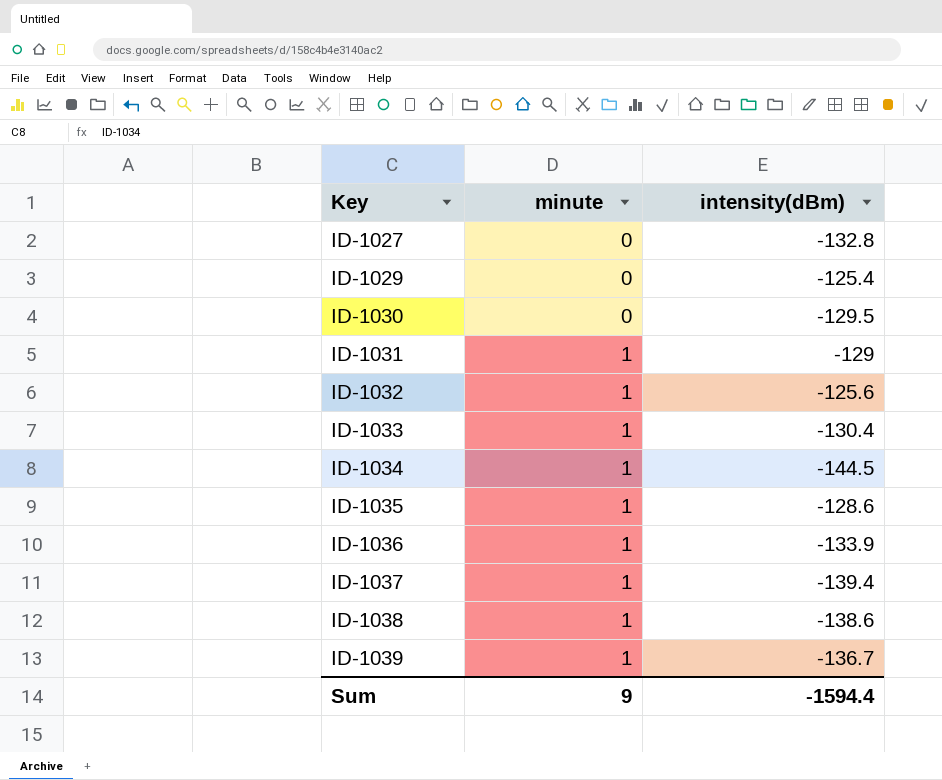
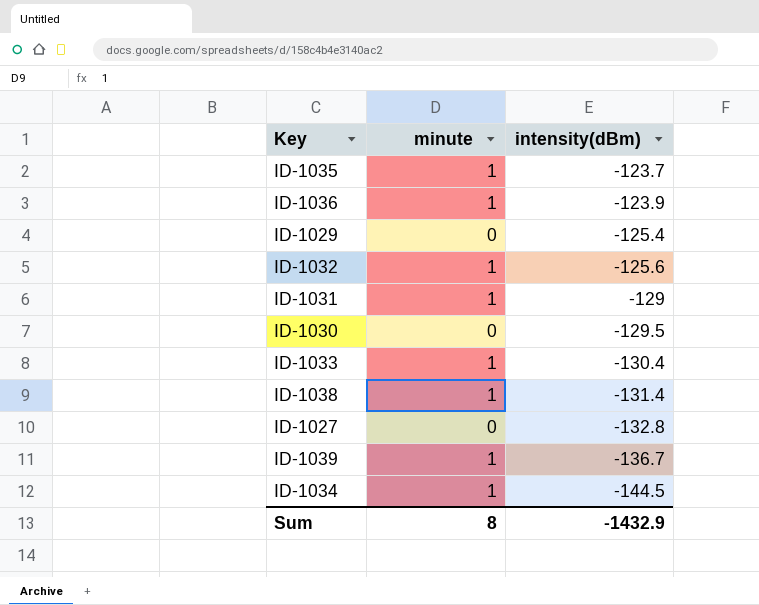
row order: Key ascending -> intensity(dBm) descending
row ID-1037: 1 | -139.4 -> none
ID-1035 | intensity(dBm): -128.6 -> -123.7
ID-1036 | intensity(dBm): -133.9 -> -123.9
ID-1038 | intensity(dBm): -138.6 -> -131.4
Sum | minute: 9 -> 8
Sum | intensity(dBm): -1594.4 -> -1432.9

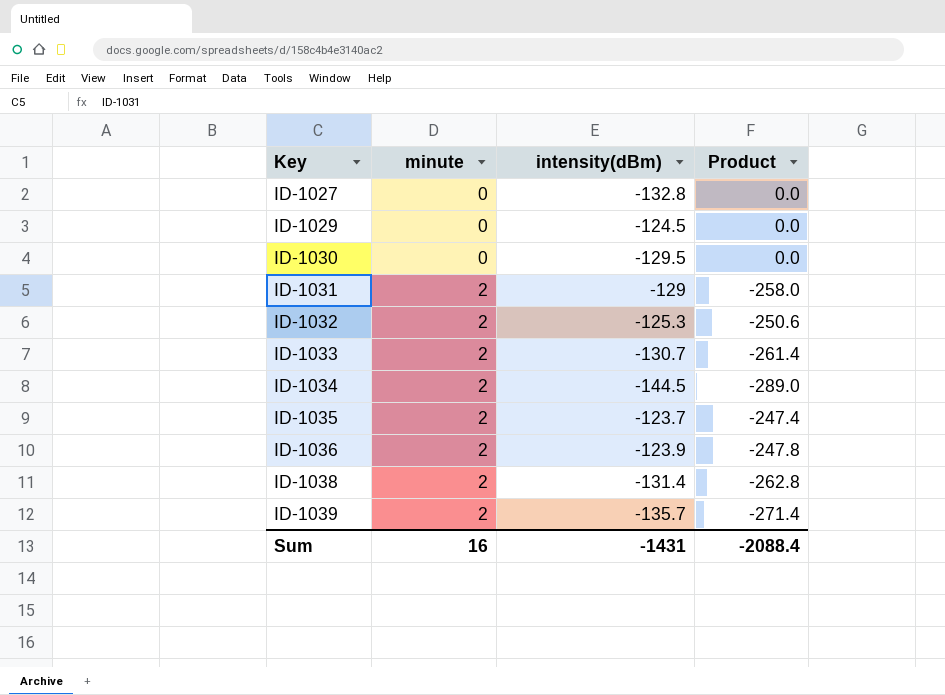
row order: intensity(dBm) descending -> Key ascending
column Product | formula: none -> [minute] * [intensity(dBm)]
ID-1029 | intensity(dBm): -125.4 -> -124.5
ID-1031 | minute: 1 -> 2
ID-1032 | minute: 1 -> 2
ID-1032 | intensity(dBm): -125.6 -> -125.3
ID-1033 | minute: 1 -> 2
ID-1033 | intensity(dBm): -130.4 -> -130.7
ID-1034 | minute: 1 -> 2
ID-1035 | minute: 1 -> 2
ID-1036 | minute: 1 -> 2
ID-1038 | minute: 1 -> 2
ID-1039 | minute: 1 -> 2
ID-1039 | intensity(dBm): -136.7 -> -135.7
Sum | minute: 8 -> 16
Sum | intensity(dBm): -1432.9 -> -1431

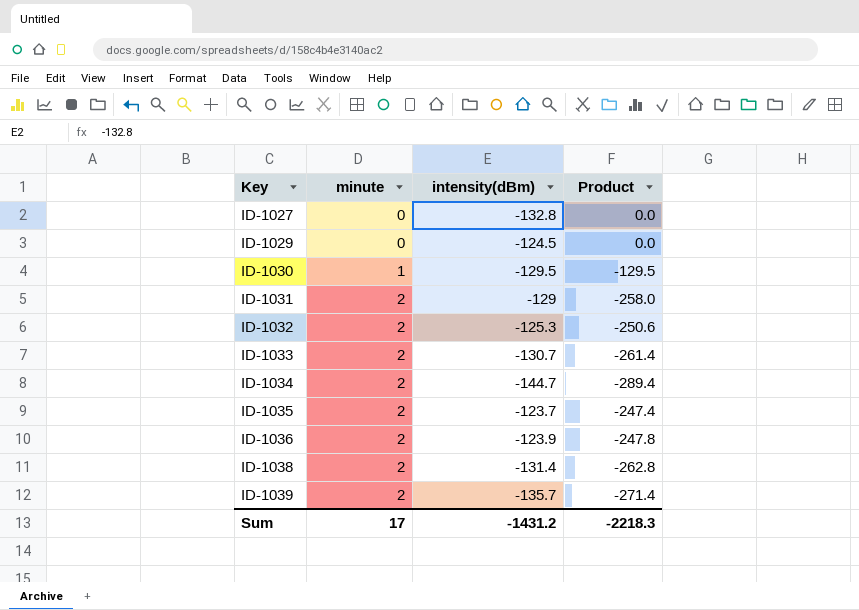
ID-1030 | minute: 0 -> 1
ID-1030 | Product: 0.0 -> -129.5
ID-1034 | intensity(dBm): -144.5 -> -144.7
ID-1034 | Product: -289.0 -> -289.4
Sum | minute: 16 -> 17
Sum | intensity(dBm): -1431 -> -1431.2
Sum | Product: -2088.4 -> -2218.3

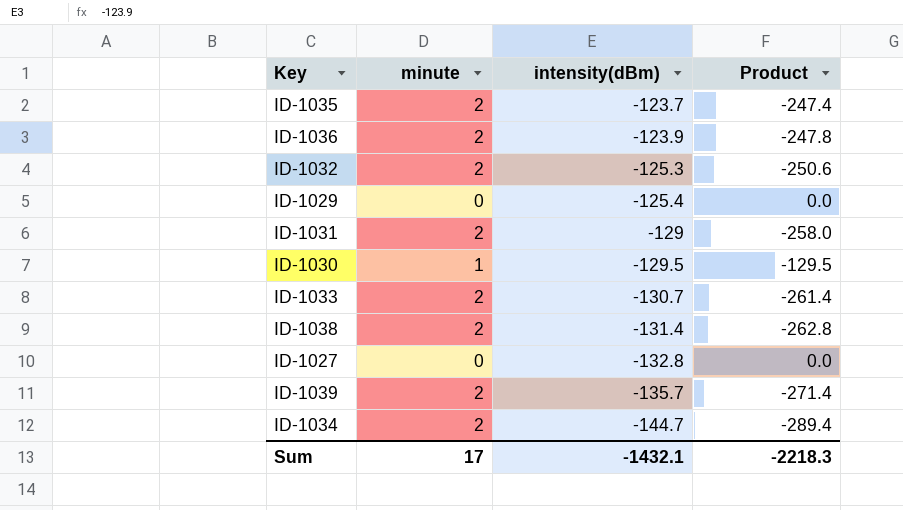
row order: Key ascending -> intensity(dBm) descending
ID-1029 | intensity(dBm): -124.5 -> -125.4
Sum | intensity(dBm): -1431.2 -> -1432.1

